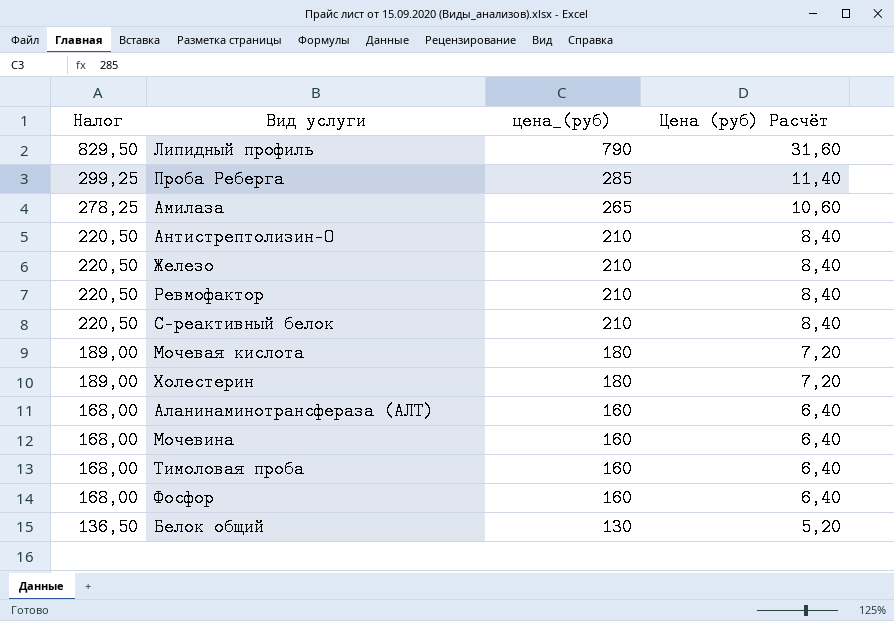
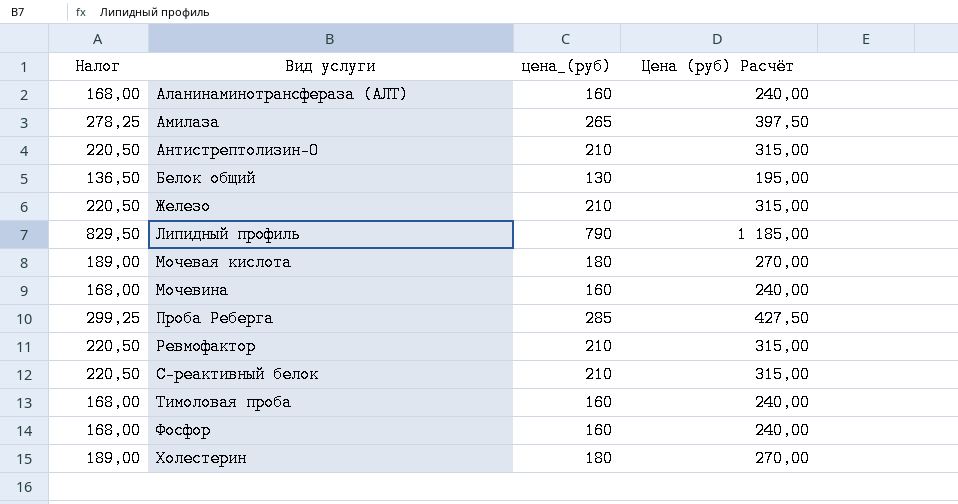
row order: Налог descending -> Вид услуги ascending
column Цена (руб) Расчёт | formula: [цена_(руб)] * 0,04 -> [цена_(руб)] * 1,5

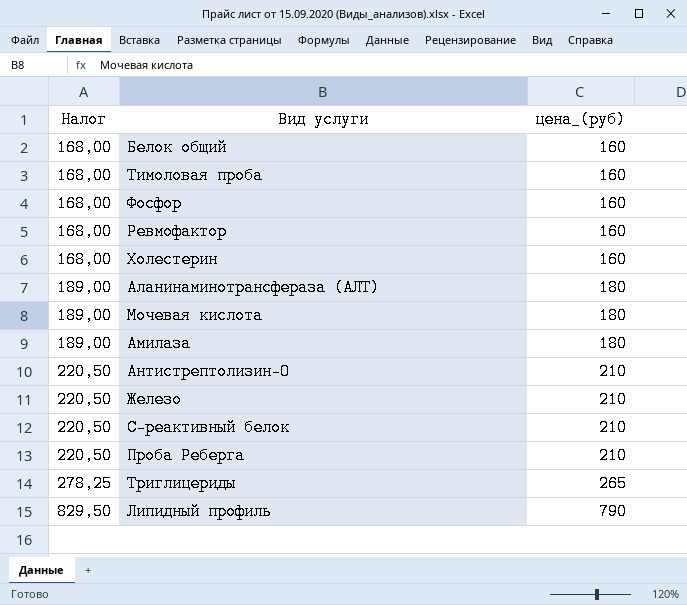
row order: Вид услуги ascending -> Налог ascending
column Цена (руб) Расчёт | formula: [цена_(руб)] * 1,5 -> none
row Мочевина: 168,00 | 160 | 240,00 -> none
Белок общий | Налог: 136,50 -> 168,00
Белок общий | цена_(руб): 130 -> 160
Ревмофактор | Налог: 220,50 -> 168,00
Ревмофактор | цена_(руб): 210 -> 160
Холестерин | Налог: 189,00 -> 168,00
Холестерин | цена_(руб): 180 -> 160
Аланинаминотрансфераза (АЛТ) | Налог: 168,00 -> 189,00
Аланинаминотрансфераза (АЛТ) | цена_(руб): 160 -> 180
Амилаза | Налог: 278,25 -> 189,00
Амилаза | цена_(руб): 265 -> 180
Проба Реберга | Налог: 299,25 -> 220,50
Проба Реберга | цена_(руб): 285 -> 210
row Триглицериды: none -> 278,25 | 265

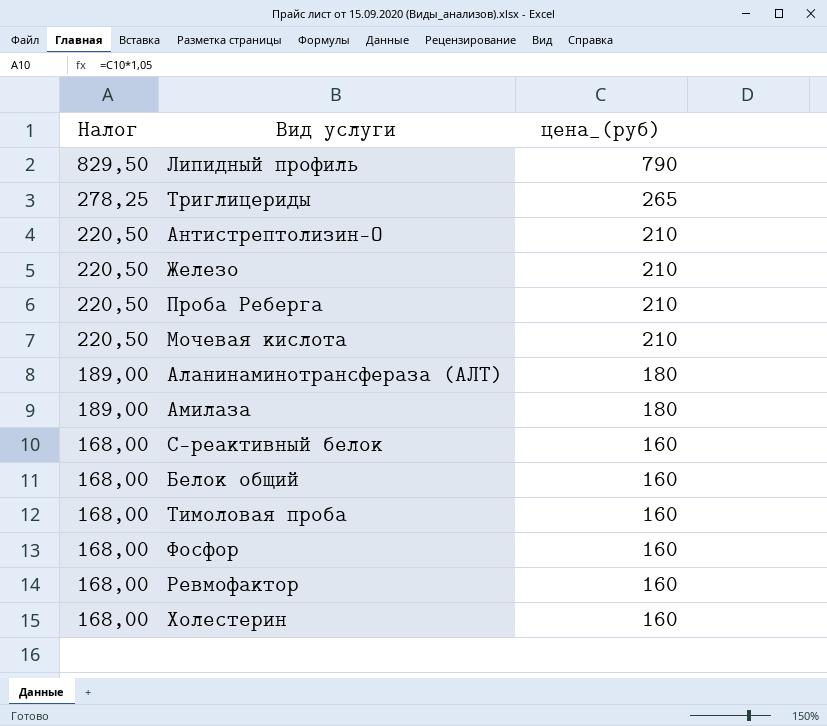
row order: Налог ascending -> Налог descending
Мочевая кислота | Налог: 189,00 -> 220,50
Мочевая кислота | цена_(руб): 180 -> 210
С-реактивный белок | Налог: 220,50 -> 168,00
С-реактивный белок | цена_(руб): 210 -> 160

